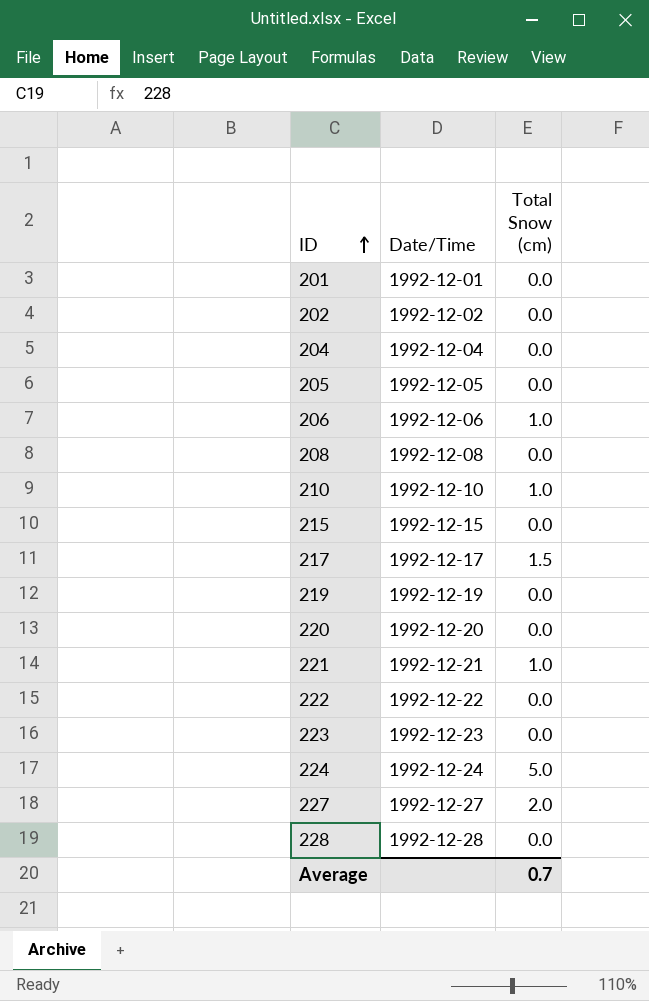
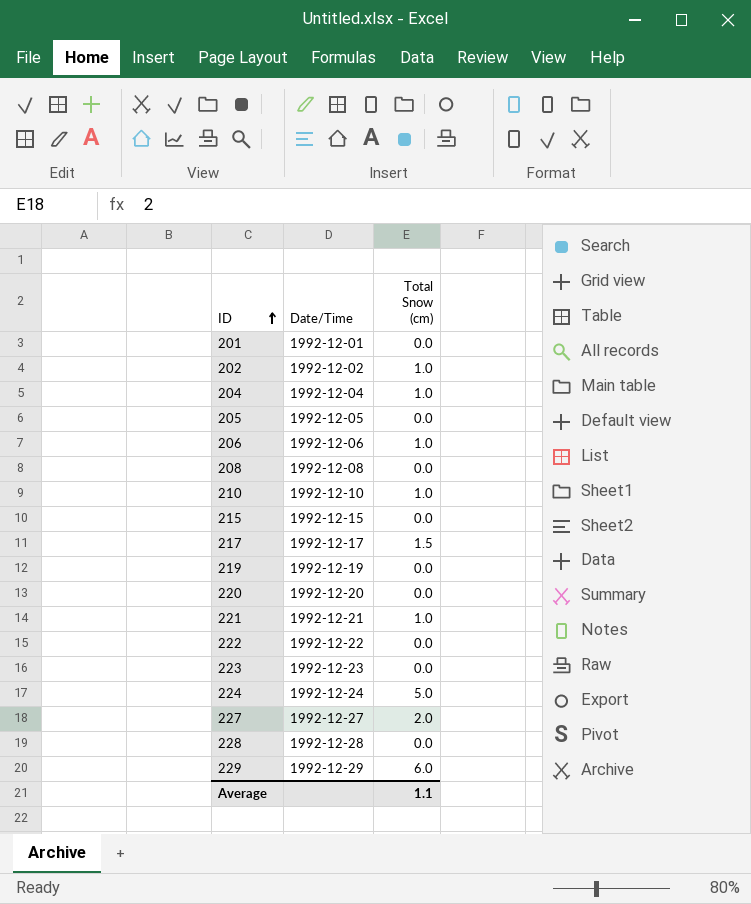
202 | Total Snow (cm): 0.0 -> 1.0
204 | Total Snow (cm): 0.0 -> 1.0
row 229: none -> 1992-12-29 | 6.0
Average | Total Snow (cm): 0.7 -> 1.1

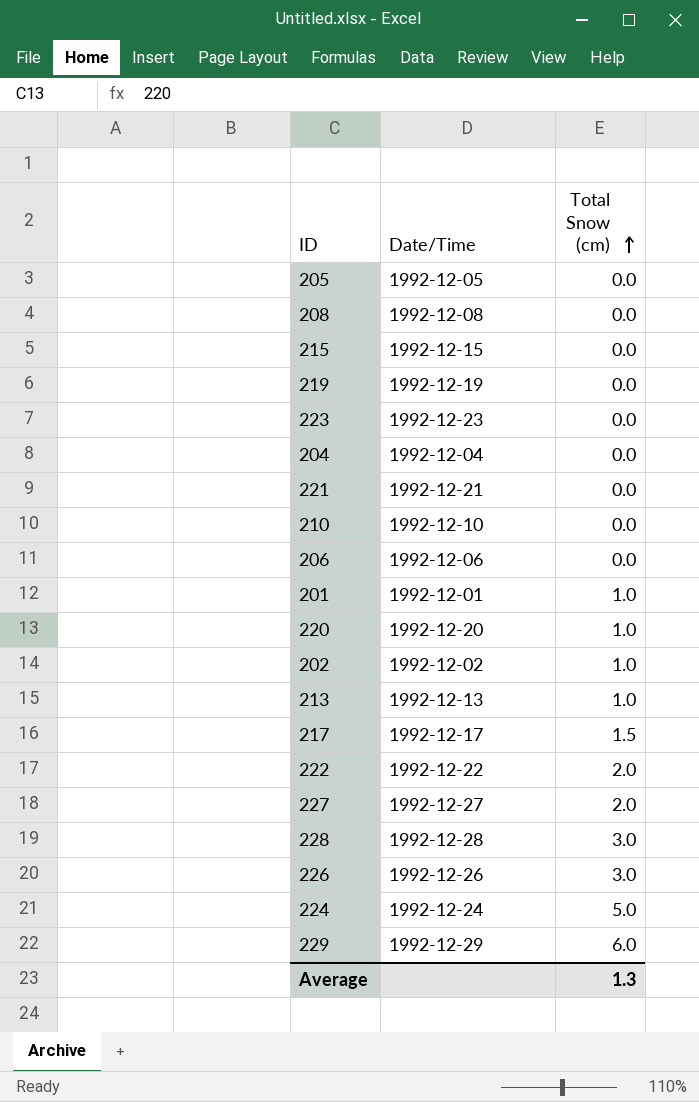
row order: ID ascending -> Total Snow (cm) ascending
204 | Total Snow (cm): 1.0 -> 0.0
221 | Total Snow (cm): 1.0 -> 0.0
210 | Total Snow (cm): 1.0 -> 0.0
206 | Total Snow (cm): 1.0 -> 0.0
201 | Total Snow (cm): 0.0 -> 1.0
220 | Total Snow (cm): 0.0 -> 1.0
row 213: none -> 1992-12-13 | 1.0
222 | Total Snow (cm): 0.0 -> 2.0
228 | Total Snow (cm): 0.0 -> 3.0
row 226: none -> 1992-12-26 | 3.0
Average | Total Snow (cm): 1.1 -> 1.3

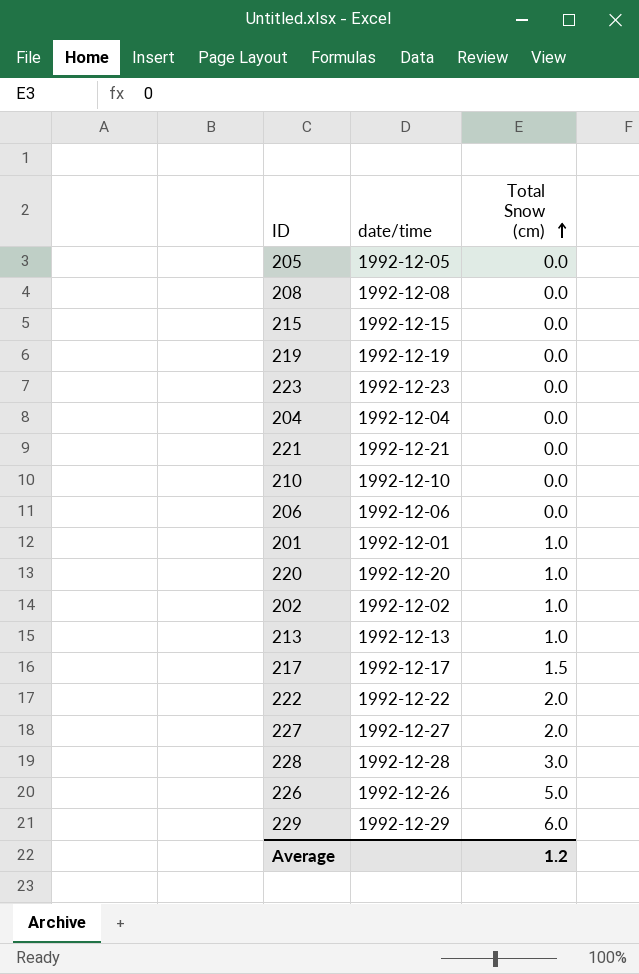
column name: Date/Time -> date/time
row 224: 1992-12-24 | 5.0 -> none
226 | Total Snow (cm): 3.0 -> 5.0
Average | Total Snow (cm): 1.3 -> 1.2

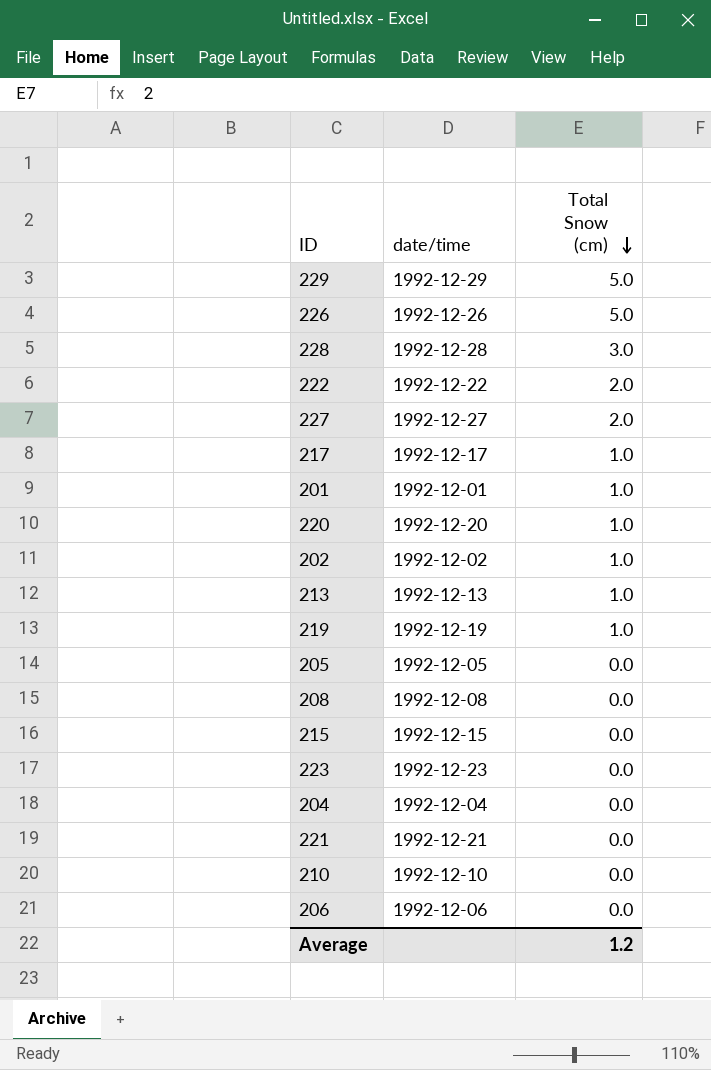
row order: Total Snow (cm) ascending -> Total Snow (cm) descending
229 | Total Snow (cm): 6.0 -> 5.0
217 | Total Snow (cm): 1.5 -> 1.0
219 | Total Snow (cm): 0.0 -> 1.0

